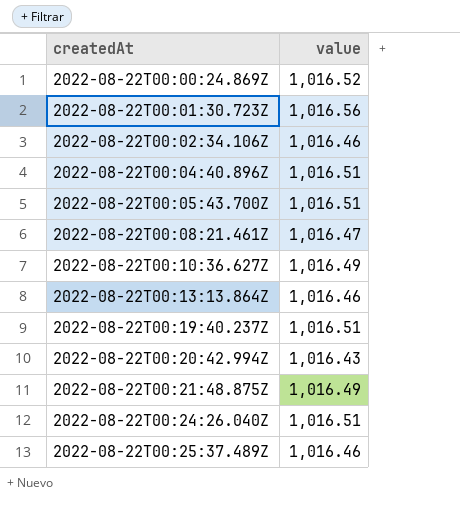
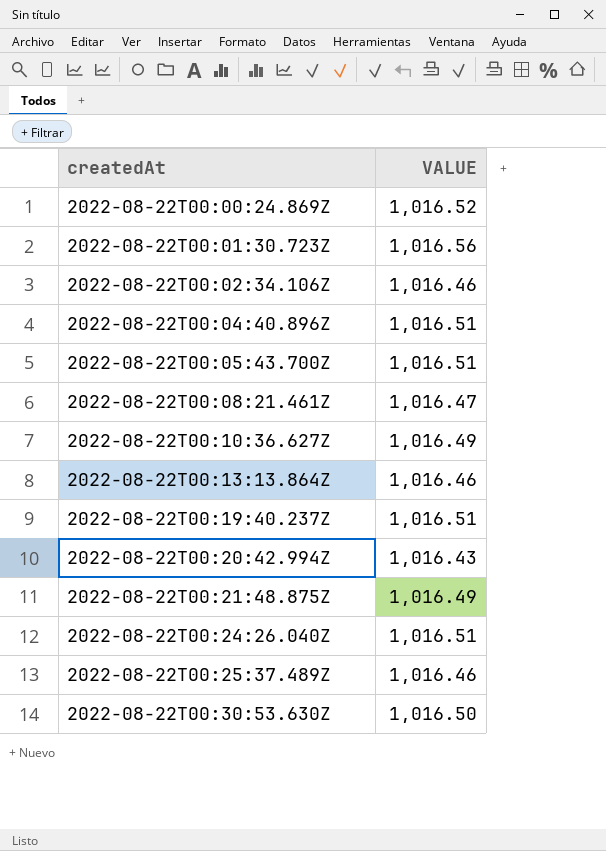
column name: value -> VALUE
row 2022-08-22T00:30:53.630Z: none -> 1,016.50

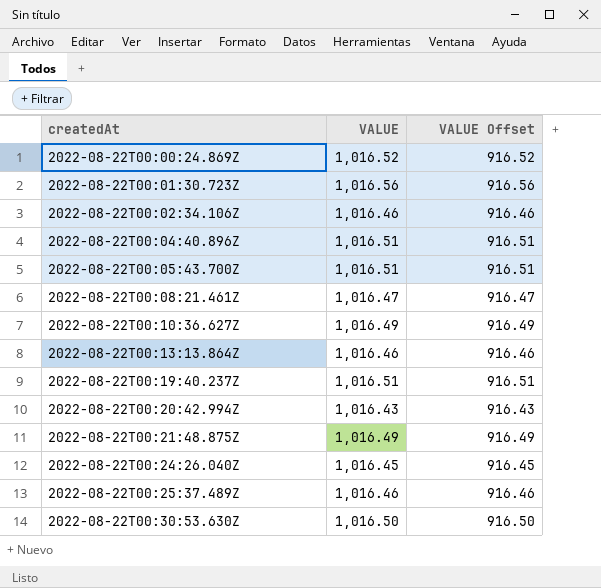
column VALUE Offset | formula: none -> [VALUE] - 100
2022-08-22T00:24:26.040Z | VALUE: 1,016.51 -> 1,016.45

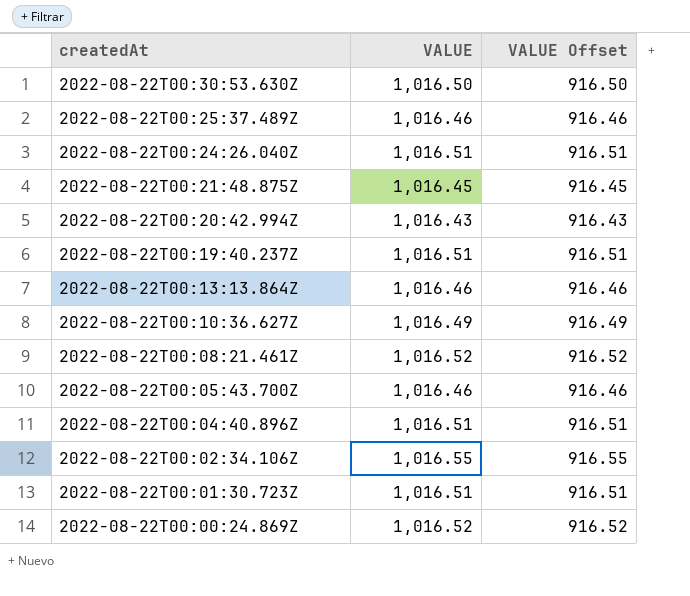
row order: createdAt ascending -> createdAt descending
2022-08-22T00:24:26.040Z | VALUE: 1,016.45 -> 1,016.51
2022-08-22T00:24:26.040Z | VALUE Offset: 916.45 -> 916.51
2022-08-22T00:21:48.875Z | VALUE: 1,016.49 -> 1,016.45
2022-08-22T00:21:48.875Z | VALUE Offset: 916.49 -> 916.45
2022-08-22T00:08:21.461Z | VALUE: 1,016.47 -> 1,016.52
2022-08-22T00:08:21.461Z | VALUE Offset: 916.47 -> 916.52
2022-08-22T00:05:43.700Z | VALUE: 1,016.51 -> 1,016.46
2022-08-22T00:05:43.700Z | VALUE Offset: 916.51 -> 916.46
2022-08-22T00:02:34.106Z | VALUE: 1,016.46 -> 1,016.55
2022-08-22T00:02:34.106Z | VALUE Offset: 916.46 -> 916.55
2022-08-22T00:01:30.723Z | VALUE: 1,016.56 -> 1,016.51
2022-08-22T00:01:30.723Z | VALUE Offset: 916.56 -> 916.51

